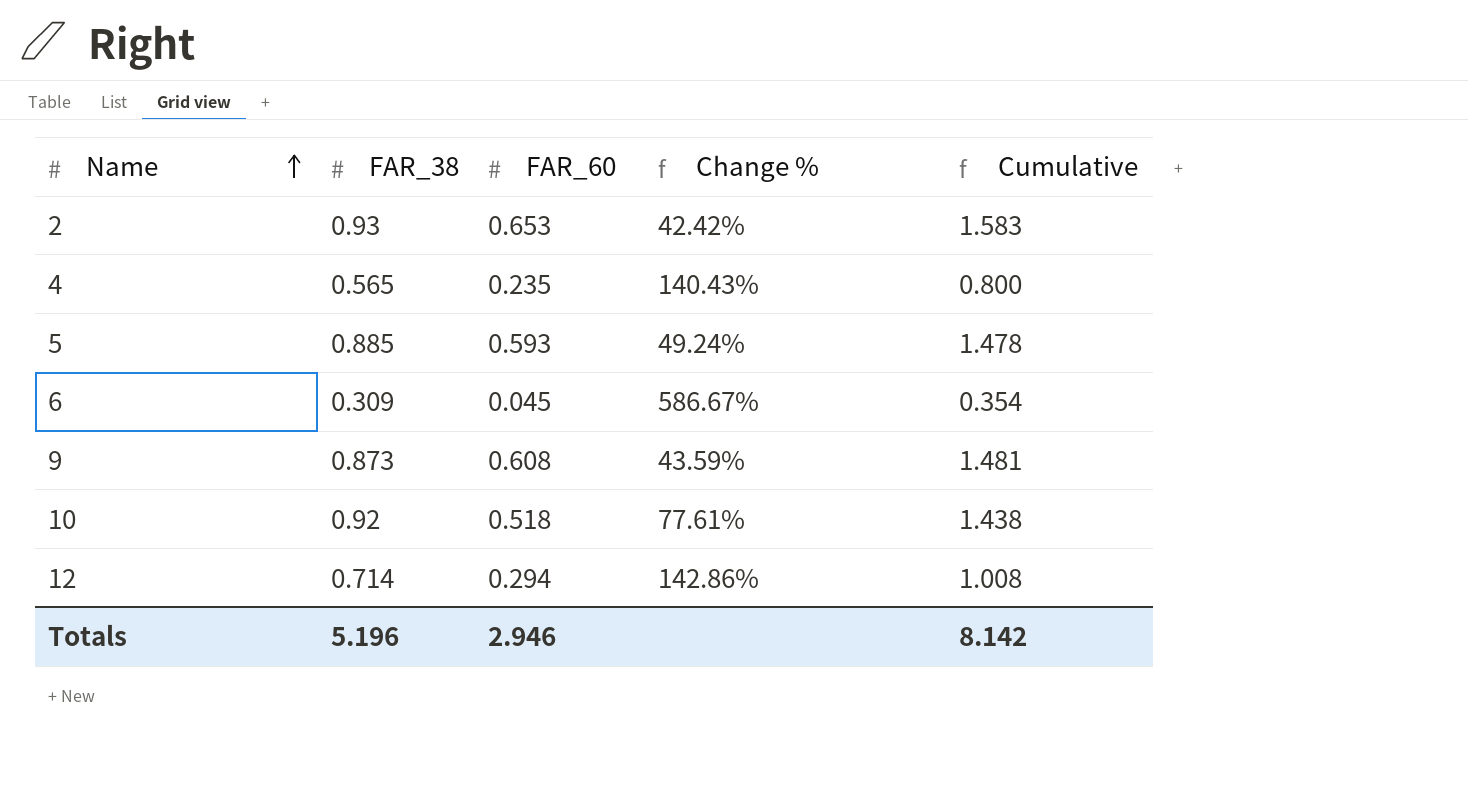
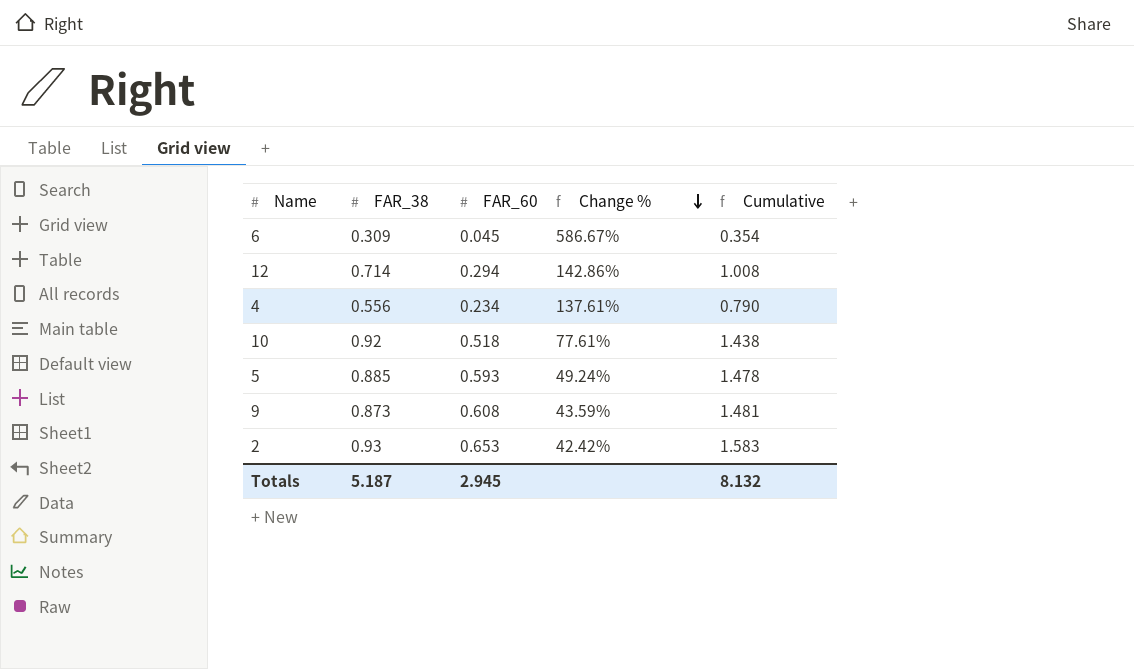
row order: Name ascending -> Change % descending
4 | FAR_38: 0.565 -> 0.556
4 | FAR_60: 0.235 -> 0.234
4 | Change %: 140.43% -> 137.61%
4 | Cumulative: 0.800 -> 0.790
Totals | FAR_38: 5.196 -> 5.187
Totals | FAR_60: 2.946 -> 2.945
Totals | Cumulative: 8.142 -> 8.132

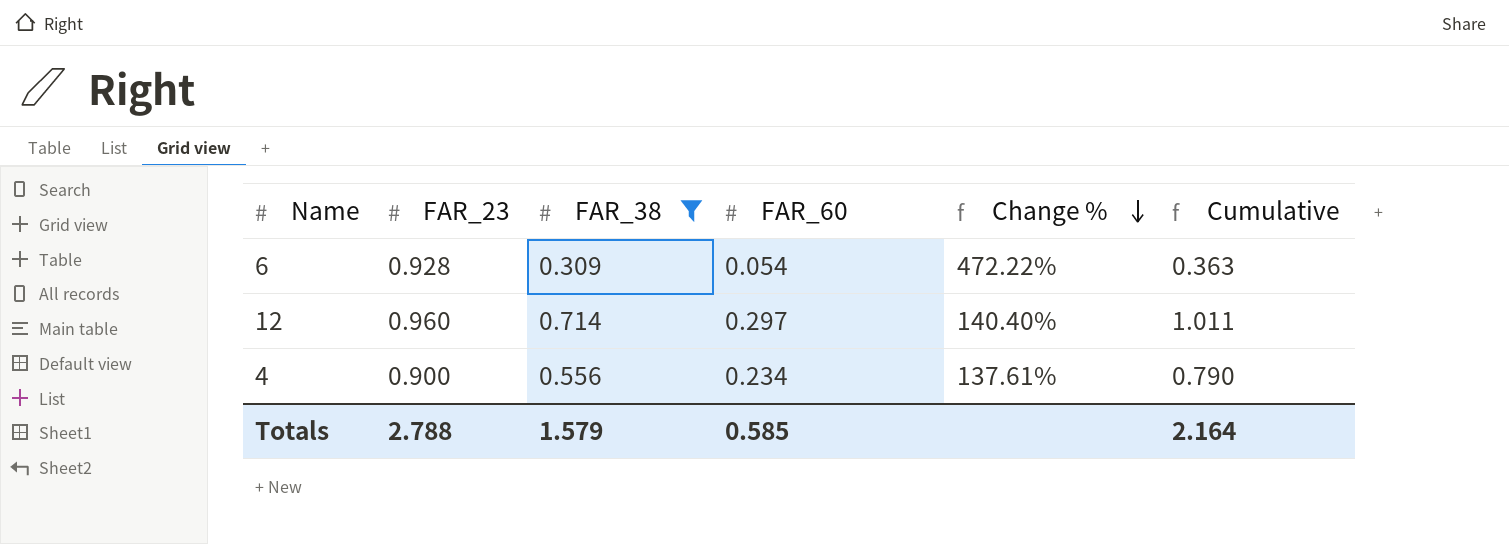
filter: none -> FAR_38 <= 0.714
column FAR_23 | position: none -> 2
6 | FAR_60: 0.045 -> 0.054
6 | Change %: 586.67% -> 472.22%
6 | Cumulative: 0.354 -> 0.363
12 | FAR_60: 0.294 -> 0.297
12 | Change %: 142.86% -> 140.40%
12 | Cumulative: 1.008 -> 1.011
Totals | FAR_38: 5.187 -> 1.579
Totals | FAR_60: 2.945 -> 0.585
Totals | Cumulative: 8.132 -> 2.164

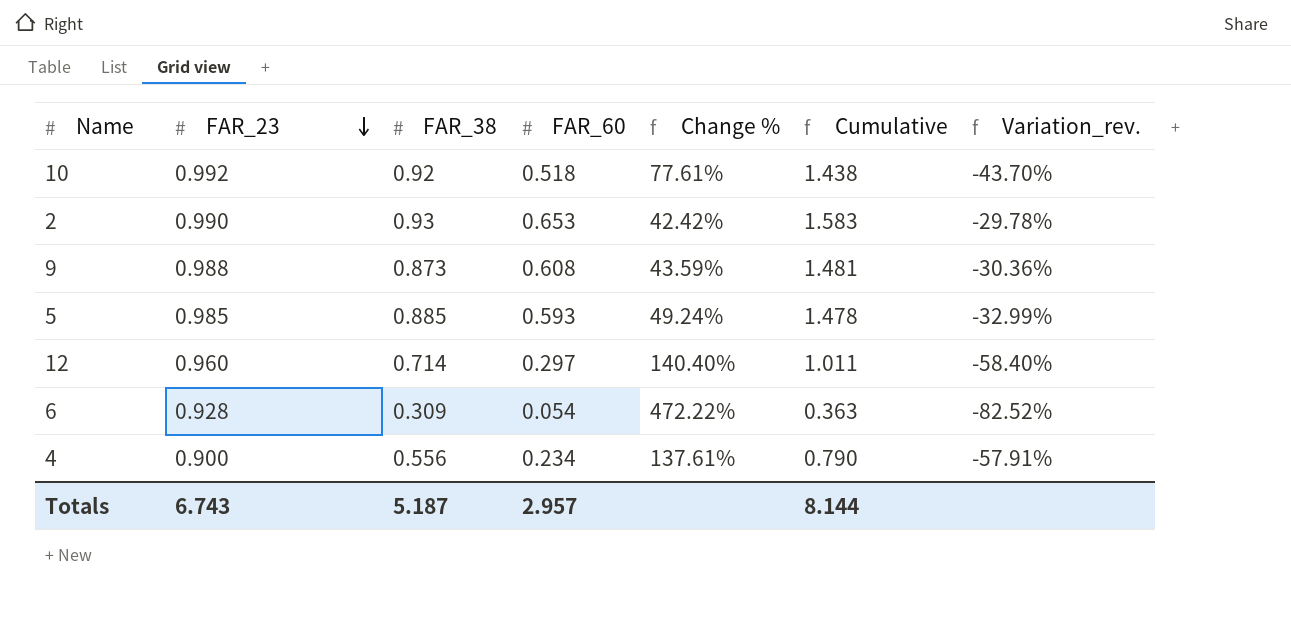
filter: FAR_38 <= 0.714 -> none
row order: Change % descending -> FAR_23 descending
column Variation_rev. | formula: none -> ([FAR_60] - [FAR_38]) / [FAR_38]
Totals | FAR_23: 2.788 -> 6.743
Totals | FAR_38: 1.579 -> 5.187
Totals | FAR_60: 0.585 -> 2.957
Totals | Cumulative: 2.164 -> 8.144

